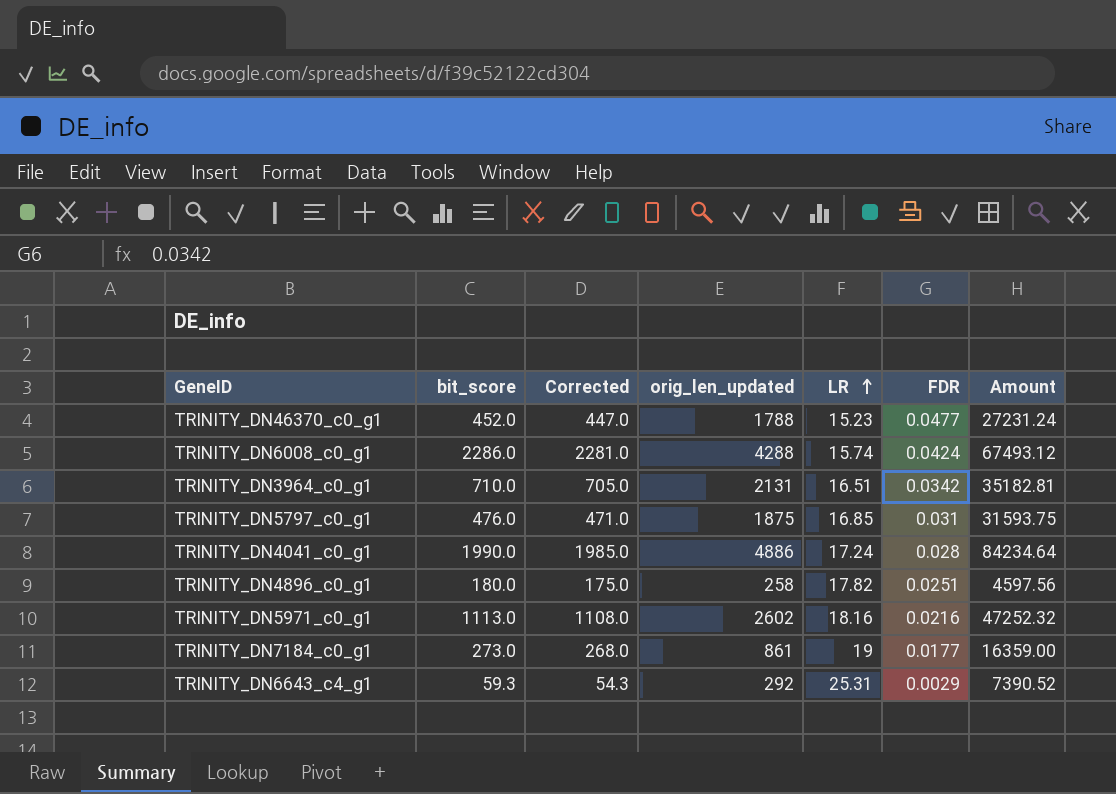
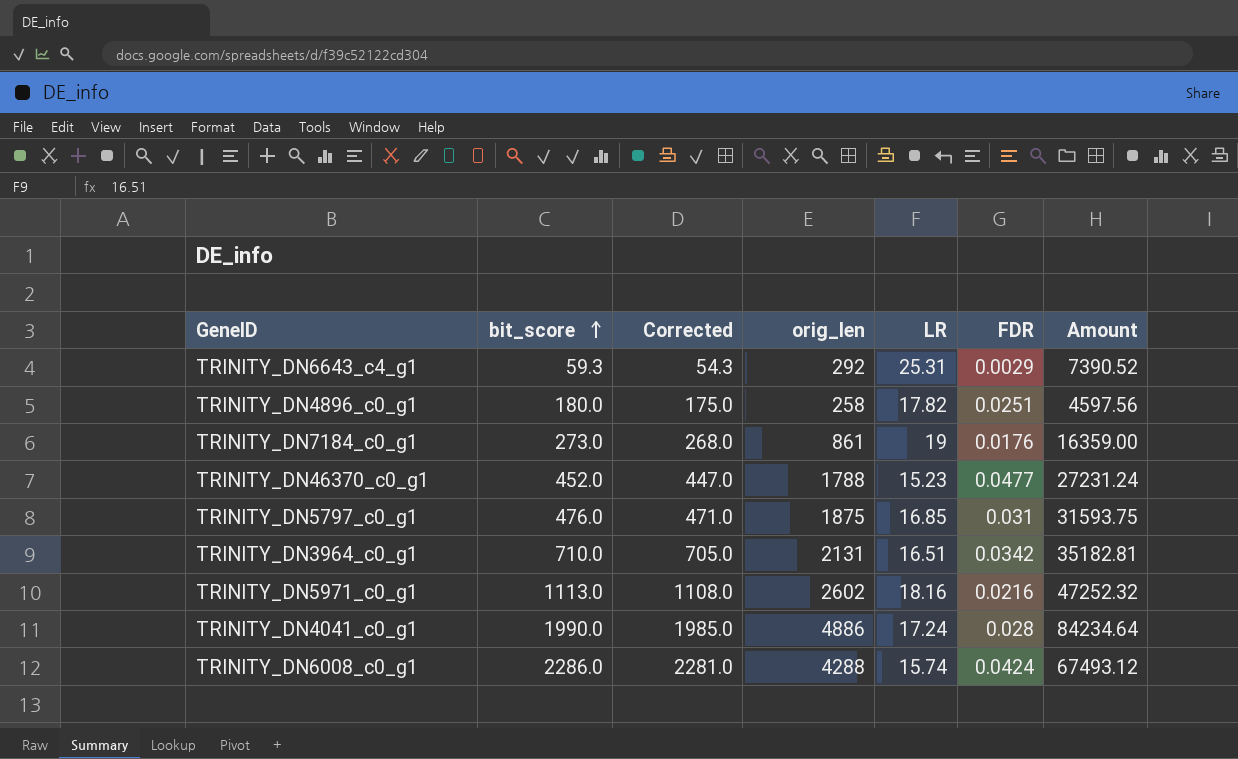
row order: LR ascending -> bit_score ascending
column name: orig_len_updated -> orig_len
TRINITY_DN7184_c0_g1 | FDR: 0.0177 -> 0.0176

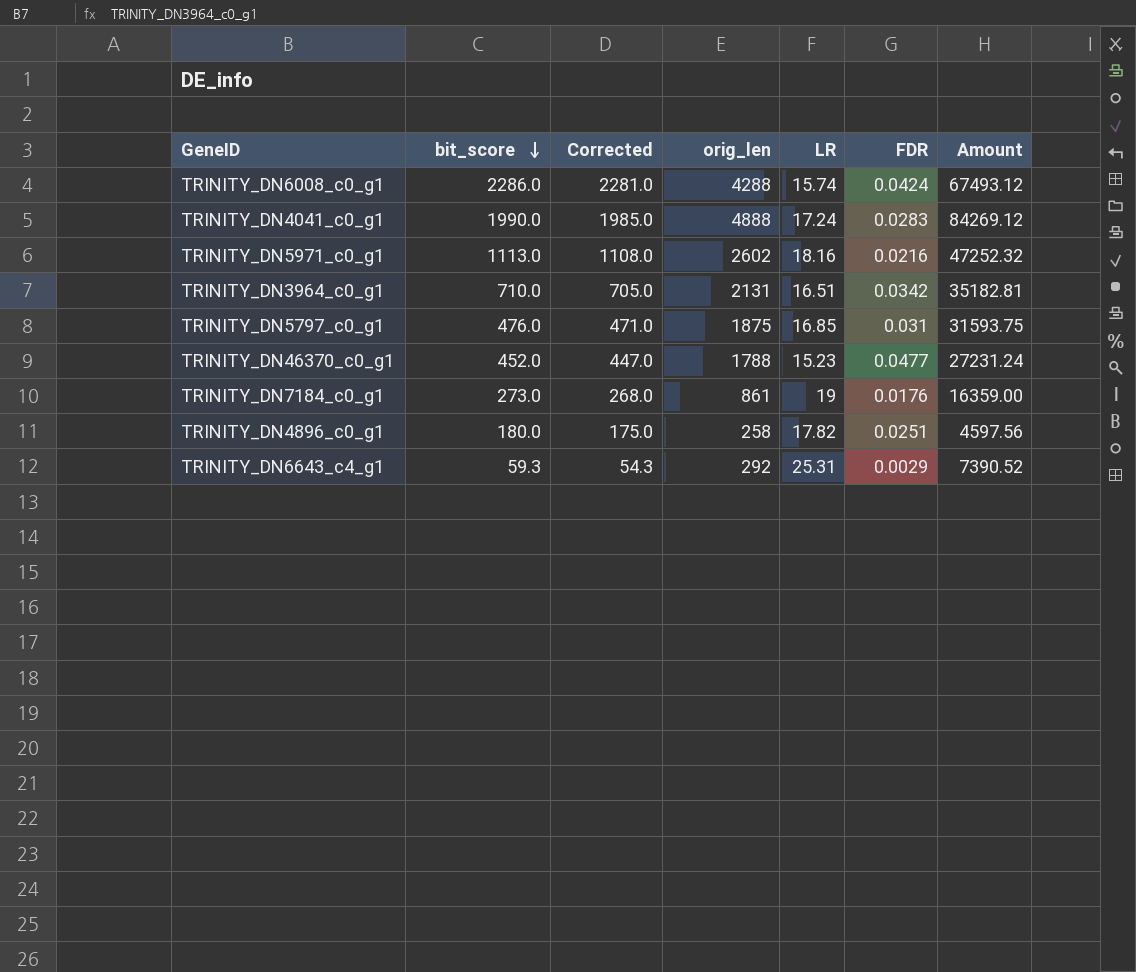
row order: bit_score ascending -> bit_score descending
TRINITY_DN4041_c0_g1 | orig_len: 4886 -> 4888
TRINITY_DN4041_c0_g1 | FDR: 0.028 -> 0.0283
TRINITY_DN4041_c0_g1 | Amount: 84234.64 -> 84269.12

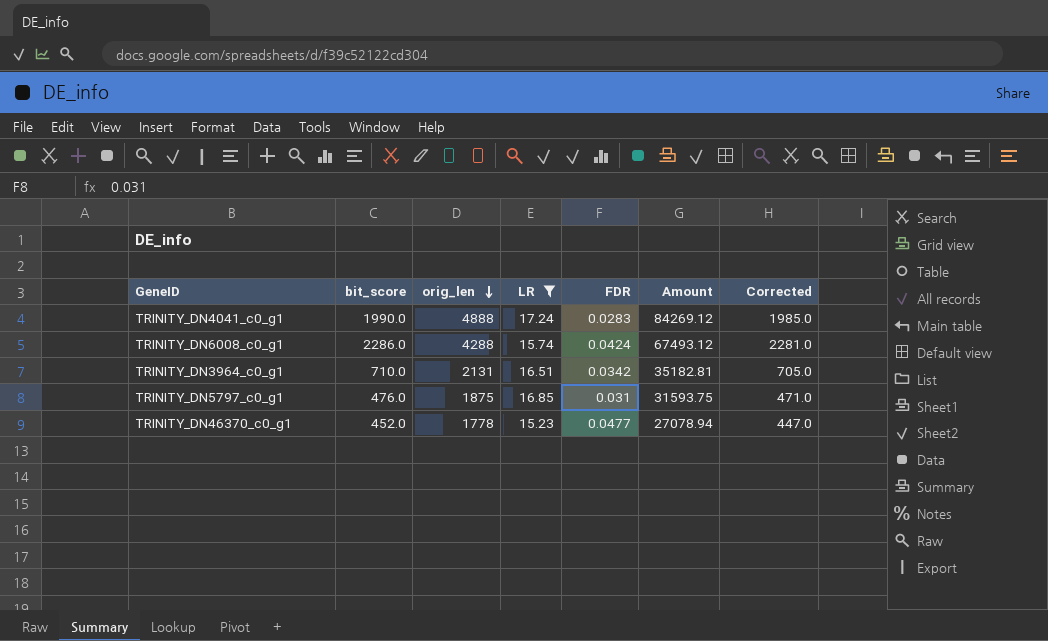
filter: none -> LR <= 17.24
row order: bit_score descending -> orig_len descending
column Corrected | position: 3 -> 7
TRINITY_DN46370_c0_g1 | orig_len: 1788 -> 1778
TRINITY_DN46370_c0_g1 | Amount: 27231.24 -> 27078.94

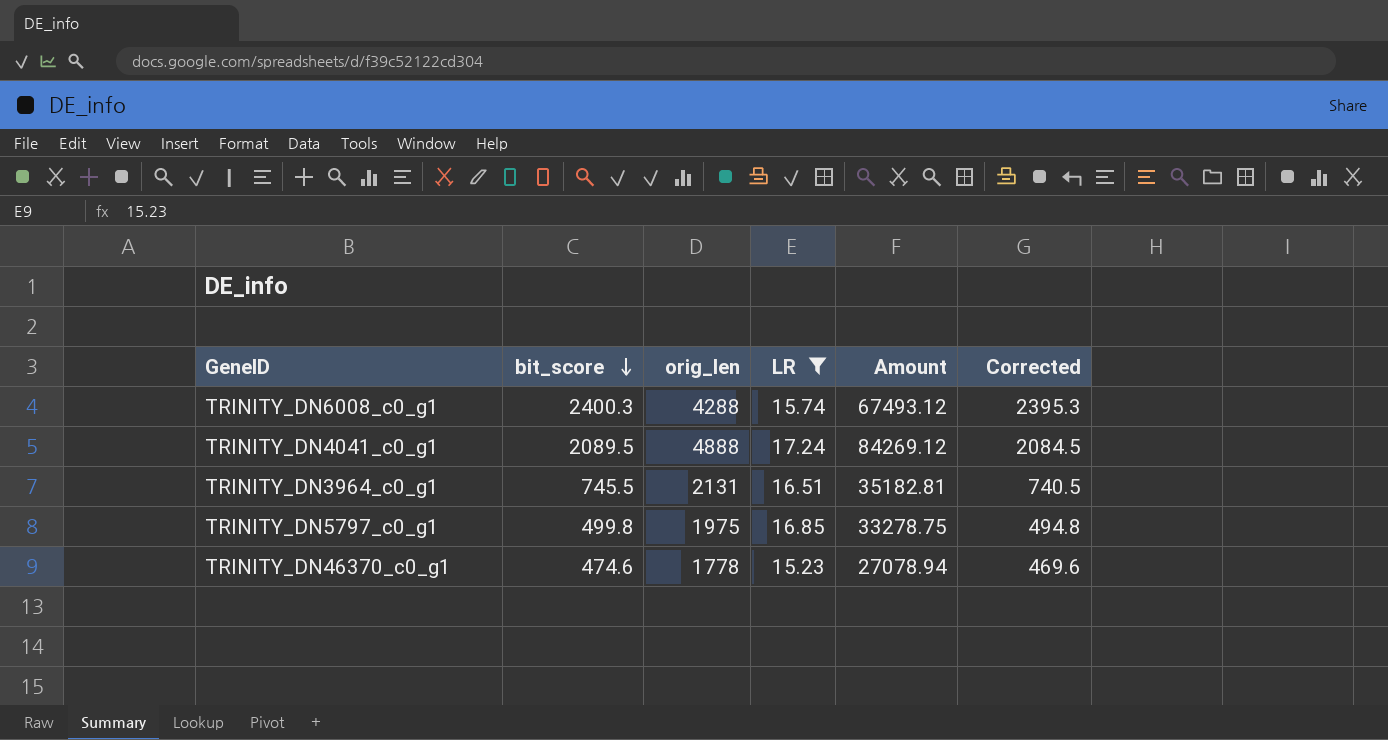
row order: orig_len descending -> bit_score descending
column FDR | position: 5 -> none
TRINITY_DN6008_c0_g1 | bit_score: 2286.0 -> 2400.3
TRINITY_DN6008_c0_g1 | Corrected: 2281.0 -> 2395.3
TRINITY_DN4041_c0_g1 | bit_score: 1990.0 -> 2089.5
TRINITY_DN4041_c0_g1 | Corrected: 1985.0 -> 2084.5
TRINITY_DN3964_c0_g1 | bit_score: 710.0 -> 745.5
TRINITY_DN3964_c0_g1 | Corrected: 705.0 -> 740.5
TRINITY_DN5797_c0_g1 | bit_score: 476.0 -> 499.8
TRINITY_DN5797_c0_g1 | orig_len: 1875 -> 1975
TRINITY_DN5797_c0_g1 | Amount: 31593.75 -> 33278.75
TRINITY_DN5797_c0_g1 | Corrected: 471.0 -> 494.8
TRINITY_DN46370_c0_g1 | bit_score: 452.0 -> 474.6
TRINITY_DN46370_c0_g1 | Corrected: 447.0 -> 469.6

